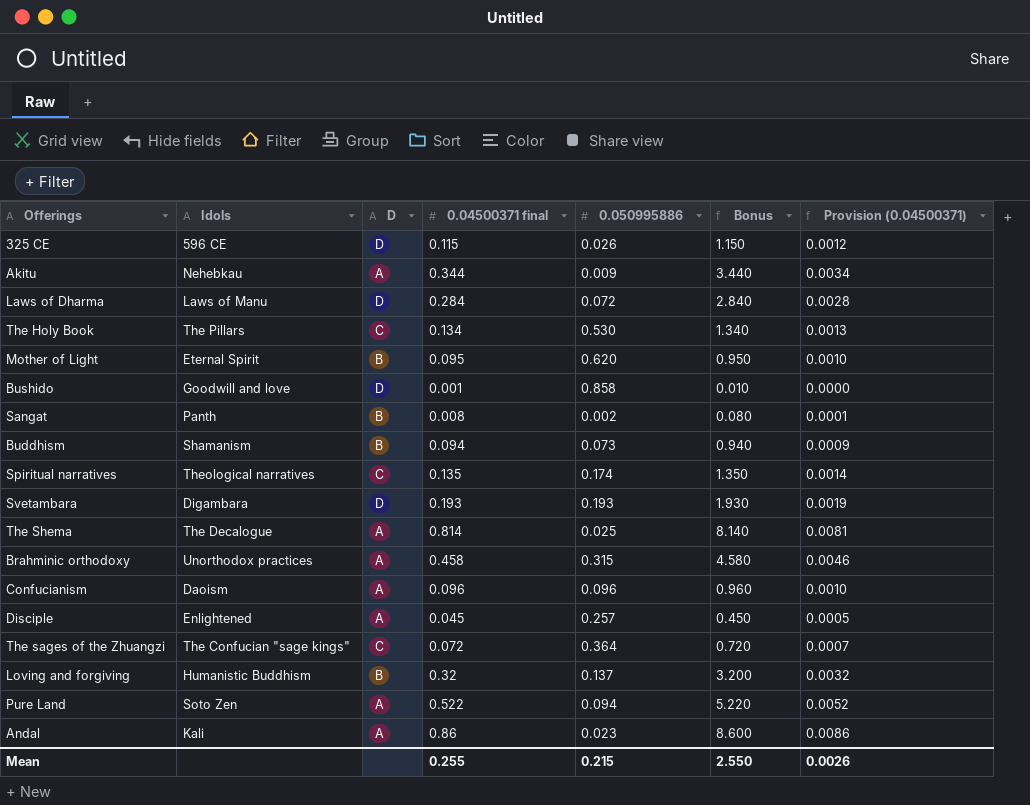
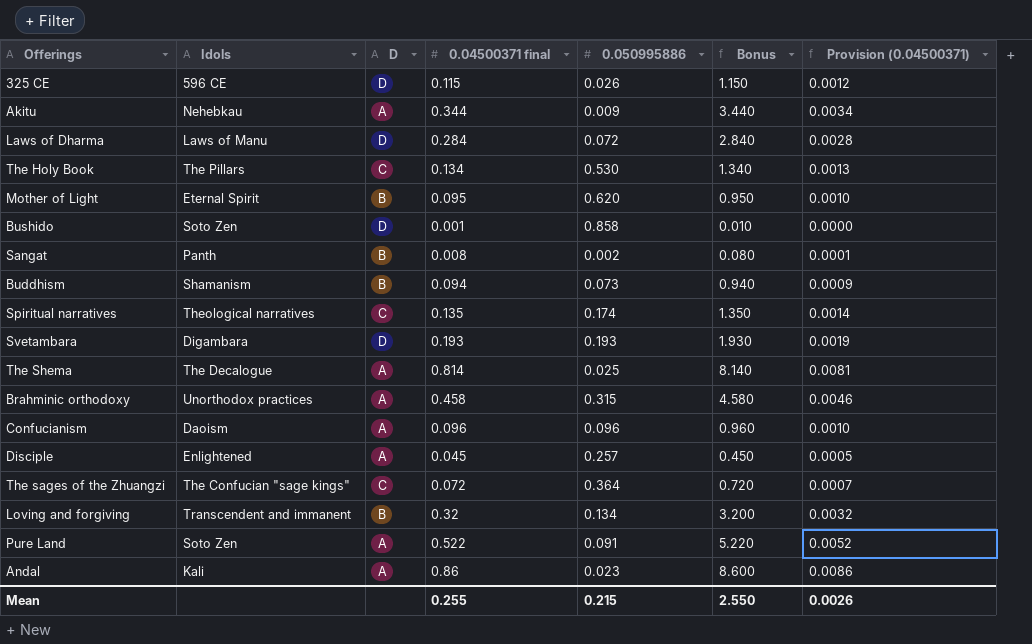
Bushido | Idols: Goodwill and love -> Soto Zen
Loving and forgiving | Idols: Humanistic Buddhism -> Transcendent and immanent
Loving and forgiving | 0.050995886: 0.137 -> 0.134
Pure Land | 0.050995886: 0.094 -> 0.091

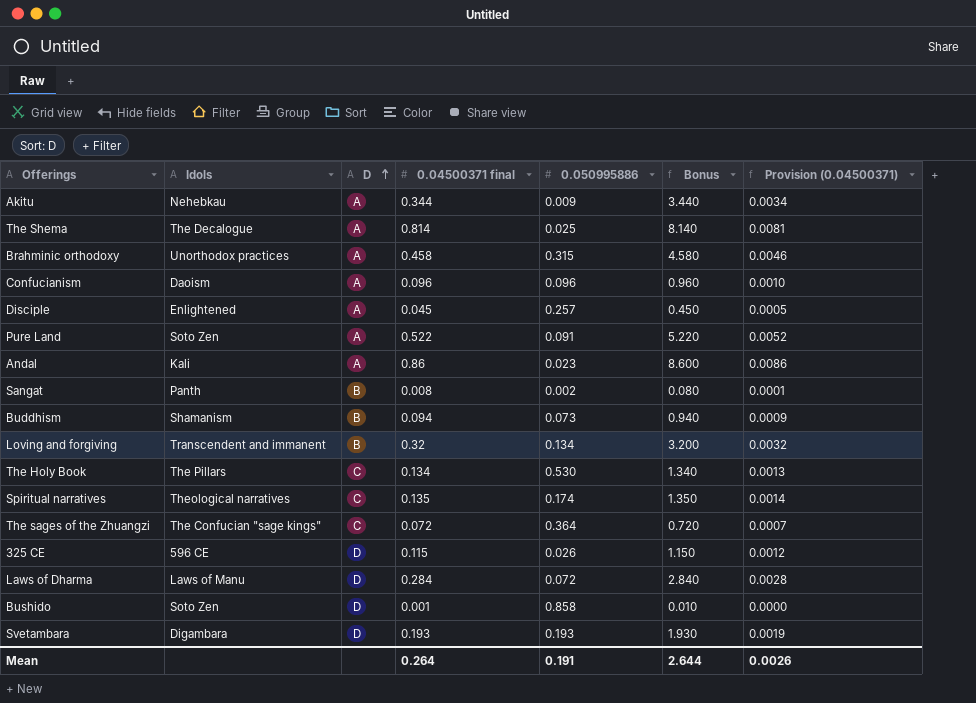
row order: none -> D ascending
row Mother of Light: Eternal Spirit | B | 0.095 | 0.620 | 0.950 | 0.0010 -> none
Mean | 0.04500371 final: 0.255 -> 0.264
Mean | 0.050995886: 0.215 -> 0.191
Mean | Bonus: 2.550 -> 2.644

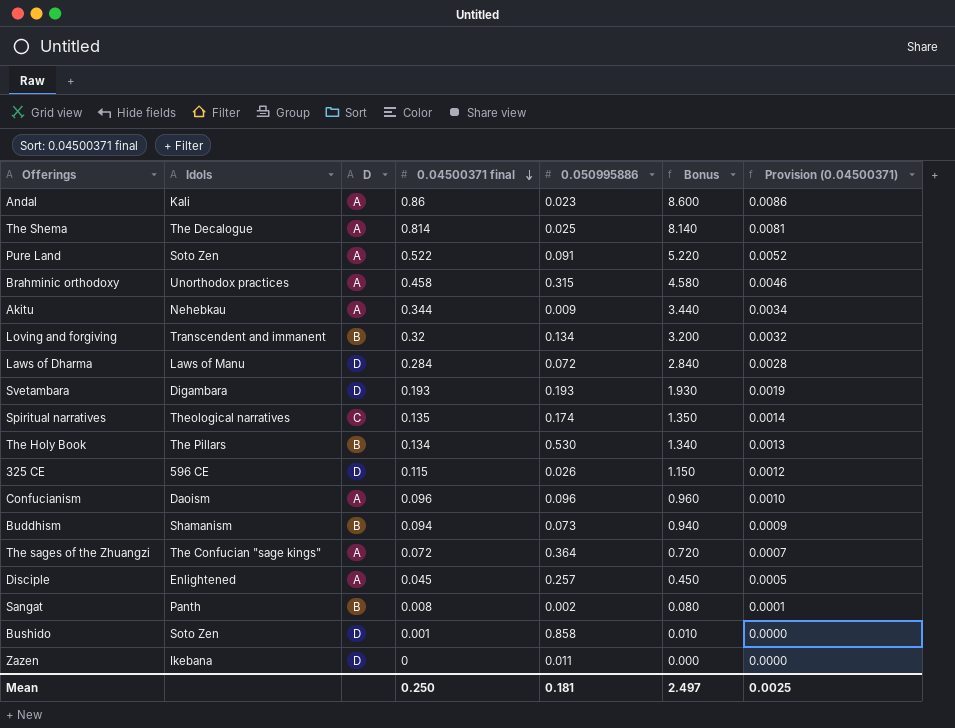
row order: D ascending -> 0.04500371 final descending
The Holy Book | D: C -> B
The sages of the Zhuangzi | D: C -> A
row Zazen: none -> Ikebana | D | 0 | 0.011 | 0.000 | 0.0000
Mean | 0.04500371 final: 0.264 -> 0.250
Mean | 0.050995886: 0.191 -> 0.181
Mean | Bonus: 2.644 -> 2.497
Mean | Provision (0.04500371): 0.0026 -> 0.0025

